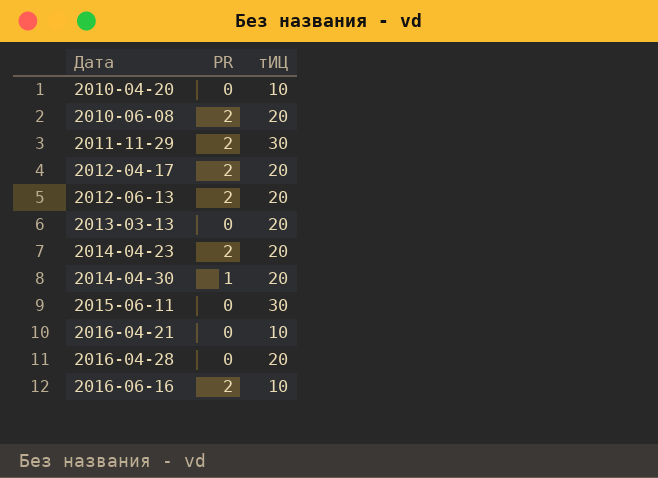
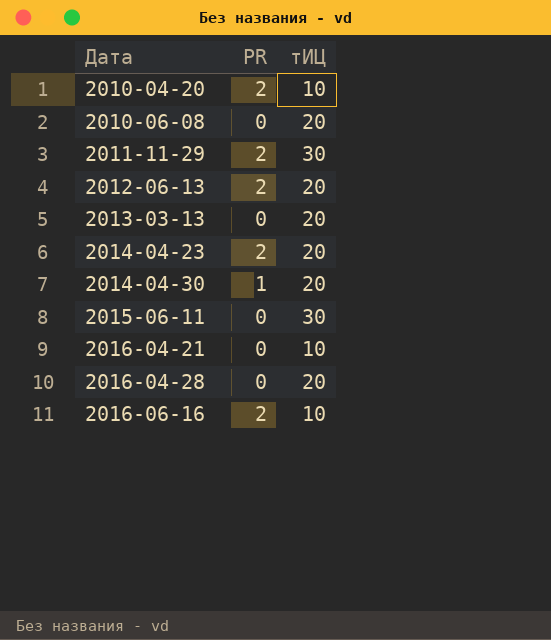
row 2012-04-17: 2 | 20 -> none
2010-04-20 | PR: 0 -> 2
2010-06-08 | PR: 2 -> 0

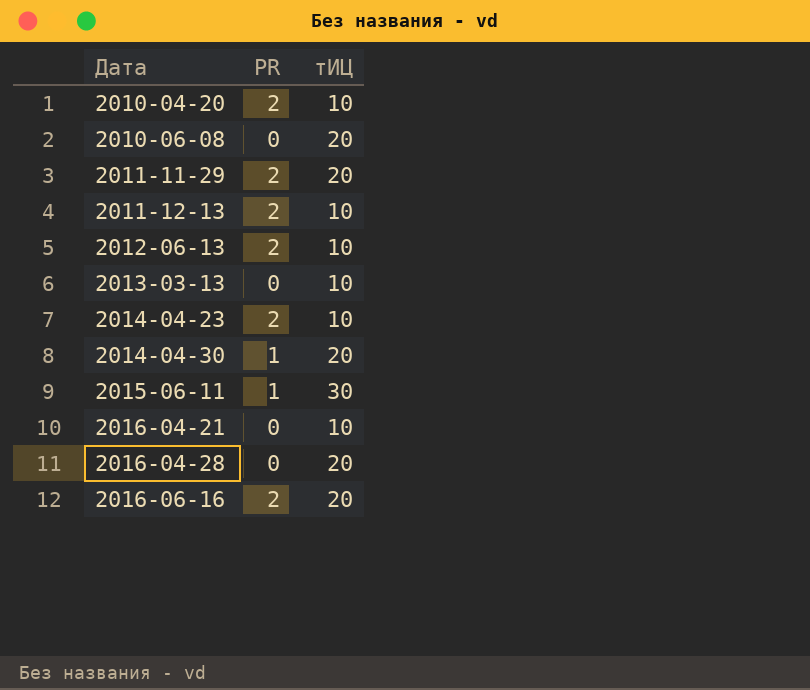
2011-11-29 | тИЦ: 30 -> 20
row 2011-12-13: none -> 2 | 10
2012-06-13 | тИЦ: 20 -> 10
2013-03-13 | тИЦ: 20 -> 10
2014-04-23 | тИЦ: 20 -> 10
2015-06-11 | PR: 0 -> 1
2016-06-16 | тИЦ: 10 -> 20

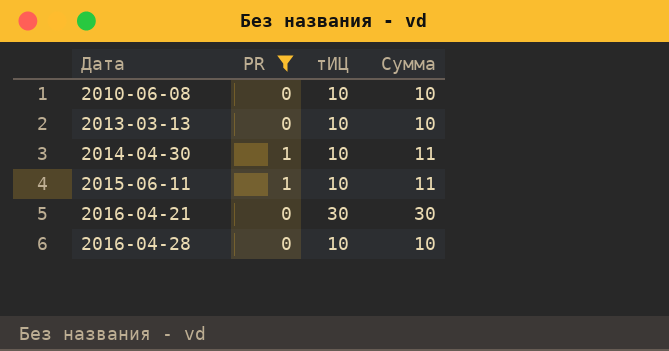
filter: none -> PR != 2
column Сумма | formula: none -> [PR] + [тИЦ]
2010-06-08 | тИЦ: 20 -> 10
2014-04-30 | тИЦ: 20 -> 10
2015-06-11 | тИЦ: 30 -> 10
2016-04-21 | тИЦ: 10 -> 30
2016-04-28 | тИЦ: 20 -> 10

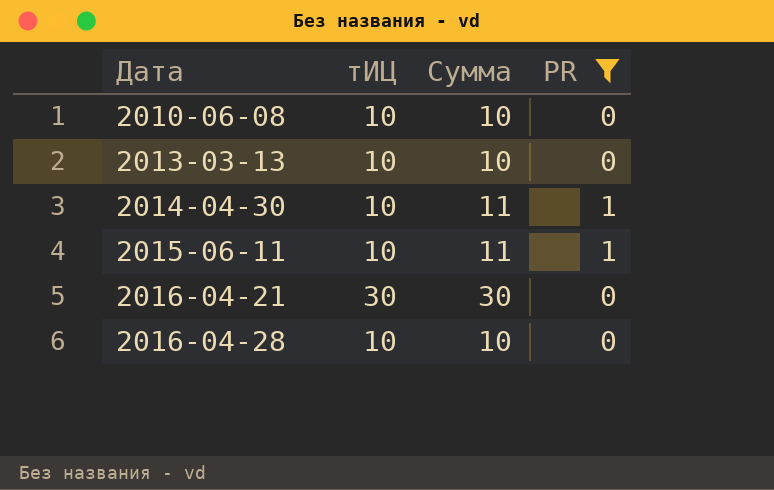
column PR | position: 2 -> 4

